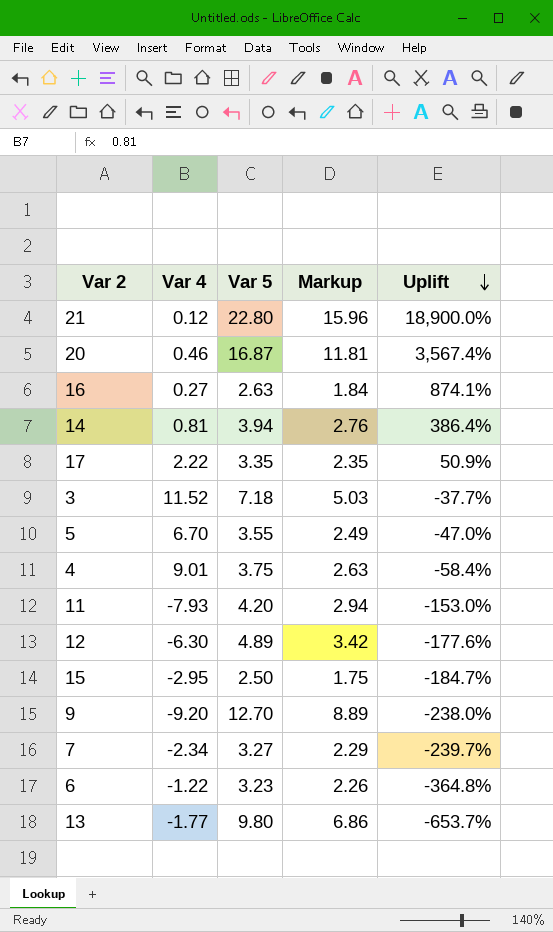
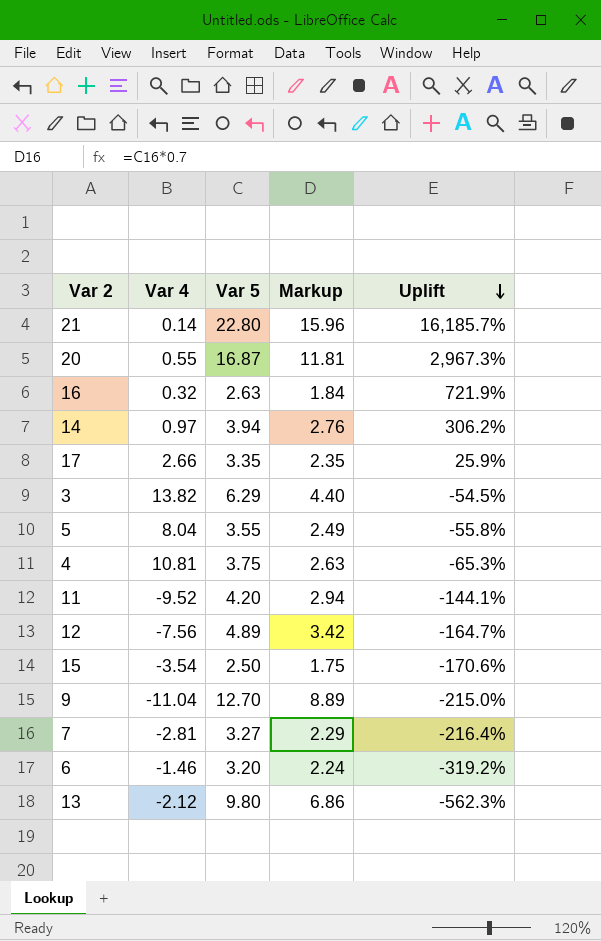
21 | Var 4: 0.12 -> 0.14
21 | Uplift: 18,900.0% -> 16,185.7%
20 | Var 4: 0.46 -> 0.55
20 | Uplift: 3,567.4% -> 2,967.3%
16 | Var 4: 0.27 -> 0.32
16 | Uplift: 874.1% -> 721.9%
14 | Var 4: 0.81 -> 0.97
14 | Uplift: 386.4% -> 306.2%
17 | Var 4: 2.22 -> 2.66
17 | Uplift: 50.9% -> 25.9%
3 | Var 4: 11.52 -> 13.82
3 | Var 5: 7.18 -> 6.29
3 | Markup: 5.03 -> 4.40
3 | Uplift: -37.7% -> -54.5%
5 | Var 4: 6.70 -> 8.04
5 | Uplift: -47.0% -> -55.8%
4 | Var 4: 9.01 -> 10.81
4 | Uplift: -58.4% -> -65.3%
11 | Var 4: -7.93 -> -9.52
11 | Uplift: -153.0% -> -144.1%
12 | Var 4: -6.30 -> -7.56
12 | Uplift: -177.6% -> -164.7%
15 | Var 4: -2.95 -> -3.54
15 | Uplift: -184.7% -> -170.6%
9 | Var 4: -9.20 -> -11.04
9 | Uplift: -238.0% -> -215.0%
7 | Var 4: -2.34 -> -2.81
7 | Uplift: -239.7% -> -216.4%
6 | Var 4: -1.22 -> -1.46
6 | Var 5: 3.23 -> 3.20
6 | Markup: 2.26 -> 2.24
6 | Uplift: -364.8% -> -319.2%
13 | Var 4: -1.77 -> -2.12
13 | Uplift: -653.7% -> -562.3%

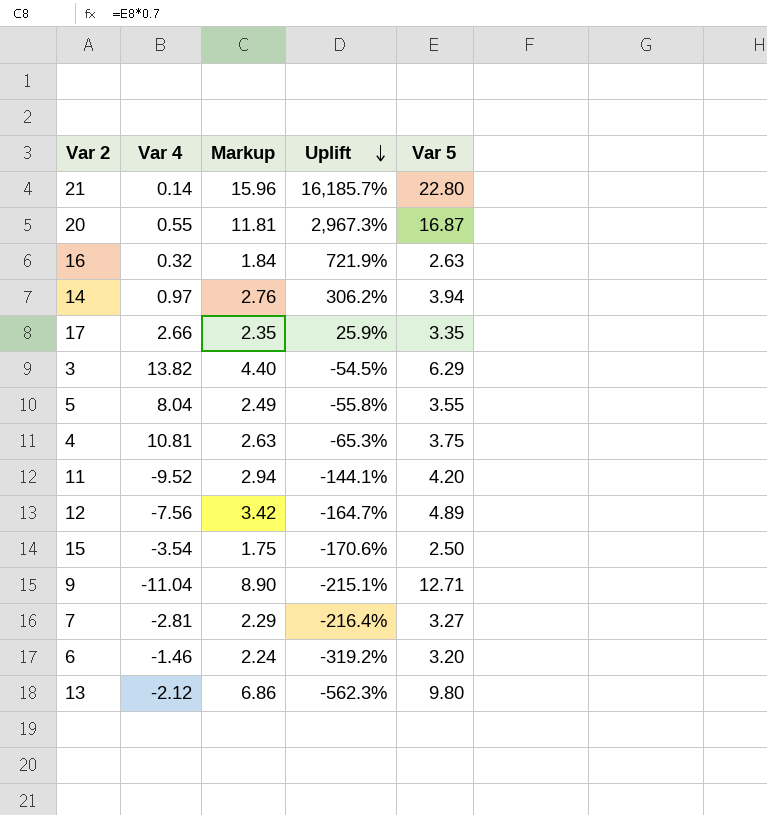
column Var 5 | position: 3 -> 5
9 | Markup: 8.89 -> 8.90
9 | Uplift: -215.0% -> -215.1%
9 | Var 5: 12.70 -> 12.71

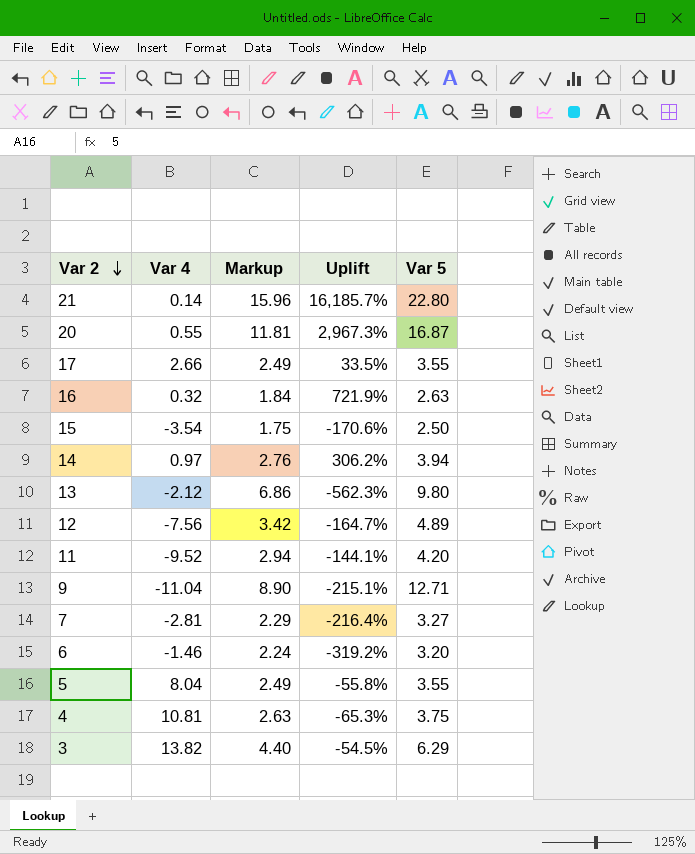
row order: Uplift descending -> Var 2 descending
17 | Markup: 2.35 -> 2.49
17 | Uplift: 25.9% -> 33.5%
17 | Var 5: 3.35 -> 3.55

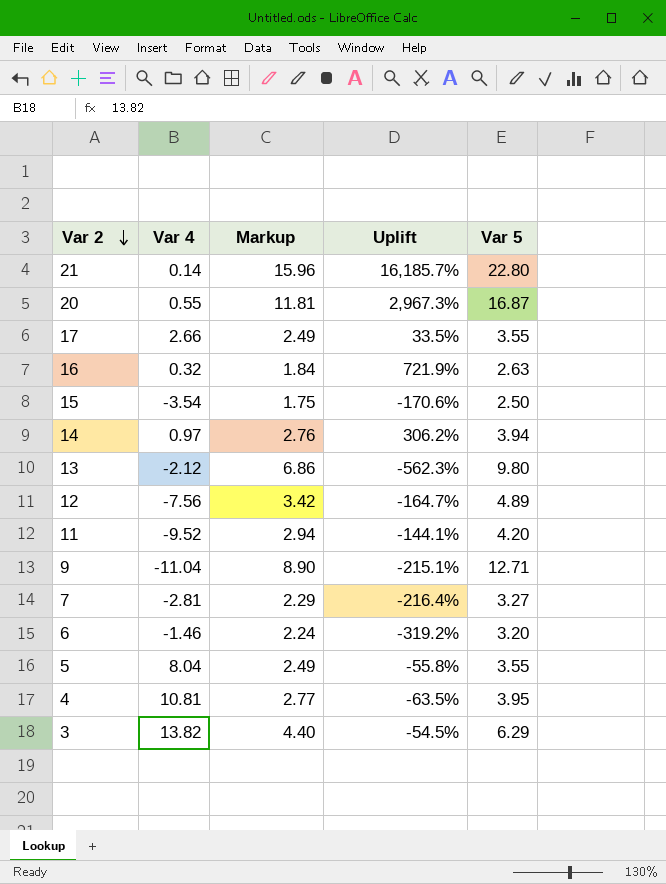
4 | Markup: 2.63 -> 2.77
4 | Uplift: -65.3% -> -63.5%
4 | Var 5: 3.75 -> 3.95

